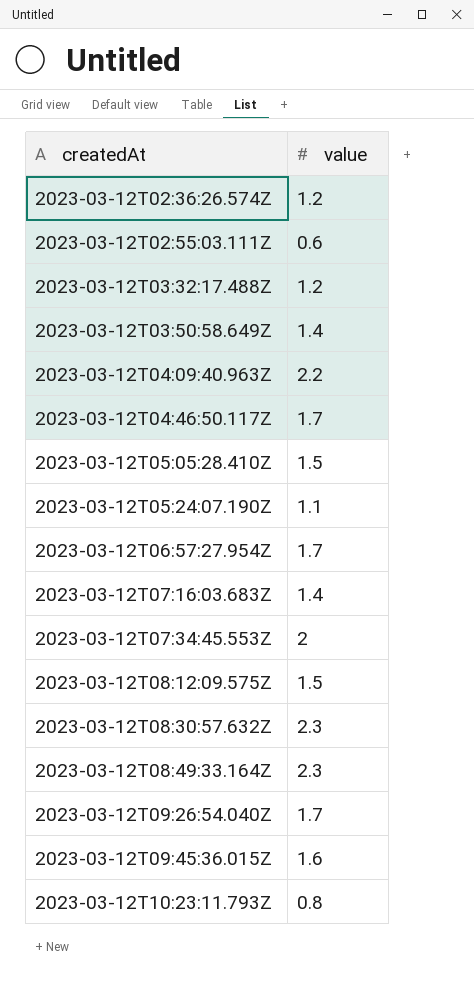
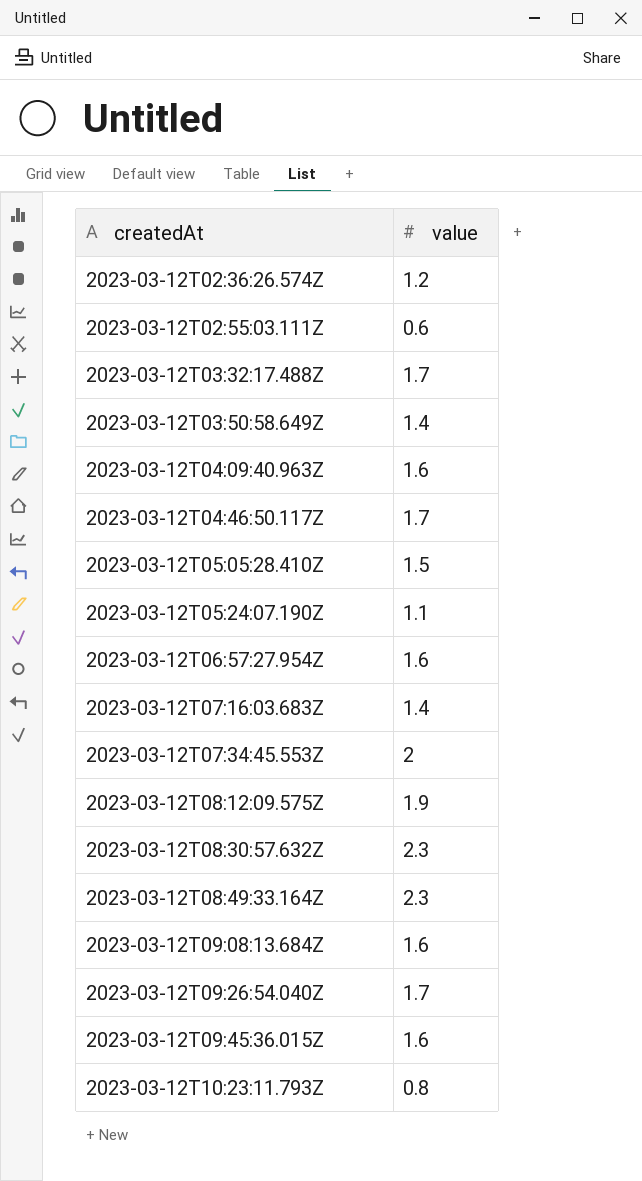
2023-03-12T03:32:17.488Z | value: 1.2 -> 1.7
2023-03-12T04:09:40.963Z | value: 2.2 -> 1.6
2023-03-12T06:57:27.954Z | value: 1.7 -> 1.6
2023-03-12T08:12:09.575Z | value: 1.5 -> 1.9
row 2023-03-12T09:08:13.684Z: none -> 1.6

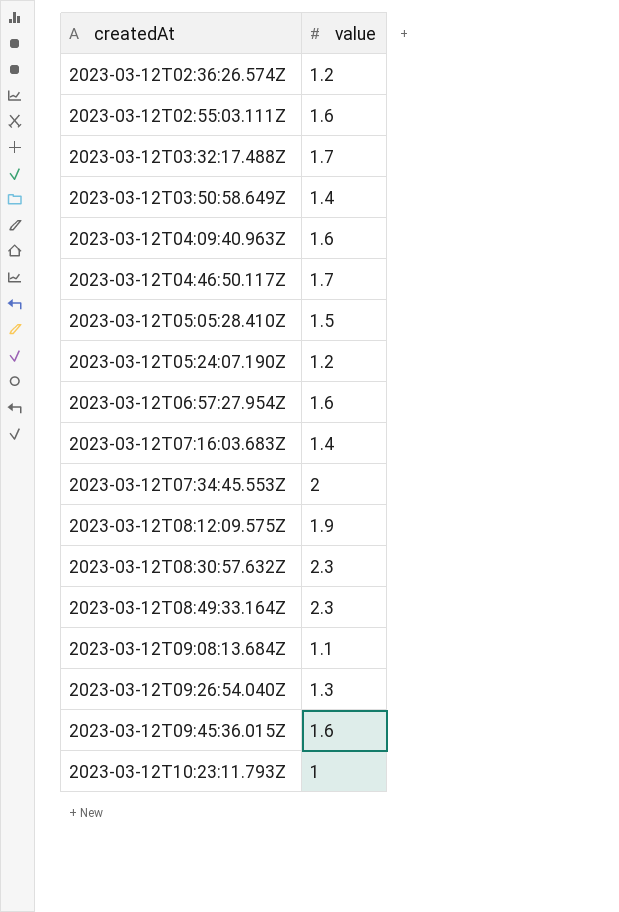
2023-03-12T02:55:03.111Z | value: 0.6 -> 1.6
2023-03-12T05:24:07.190Z | value: 1.1 -> 1.2
2023-03-12T09:08:13.684Z | value: 1.6 -> 1.1
2023-03-12T09:26:54.040Z | value: 1.7 -> 1.3
2023-03-12T10:23:11.793Z | value: 0.8 -> 1

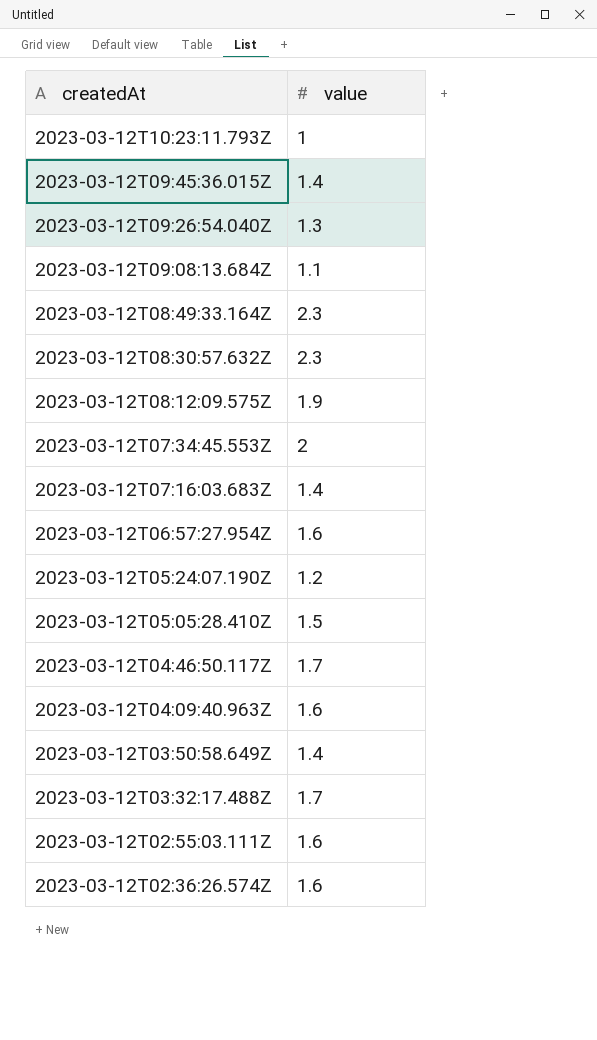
row order: createdAt ascending -> createdAt descending
2023-03-12T09:45:36.015Z | value: 1.6 -> 1.4
2023-03-12T02:36:26.574Z | value: 1.2 -> 1.6

